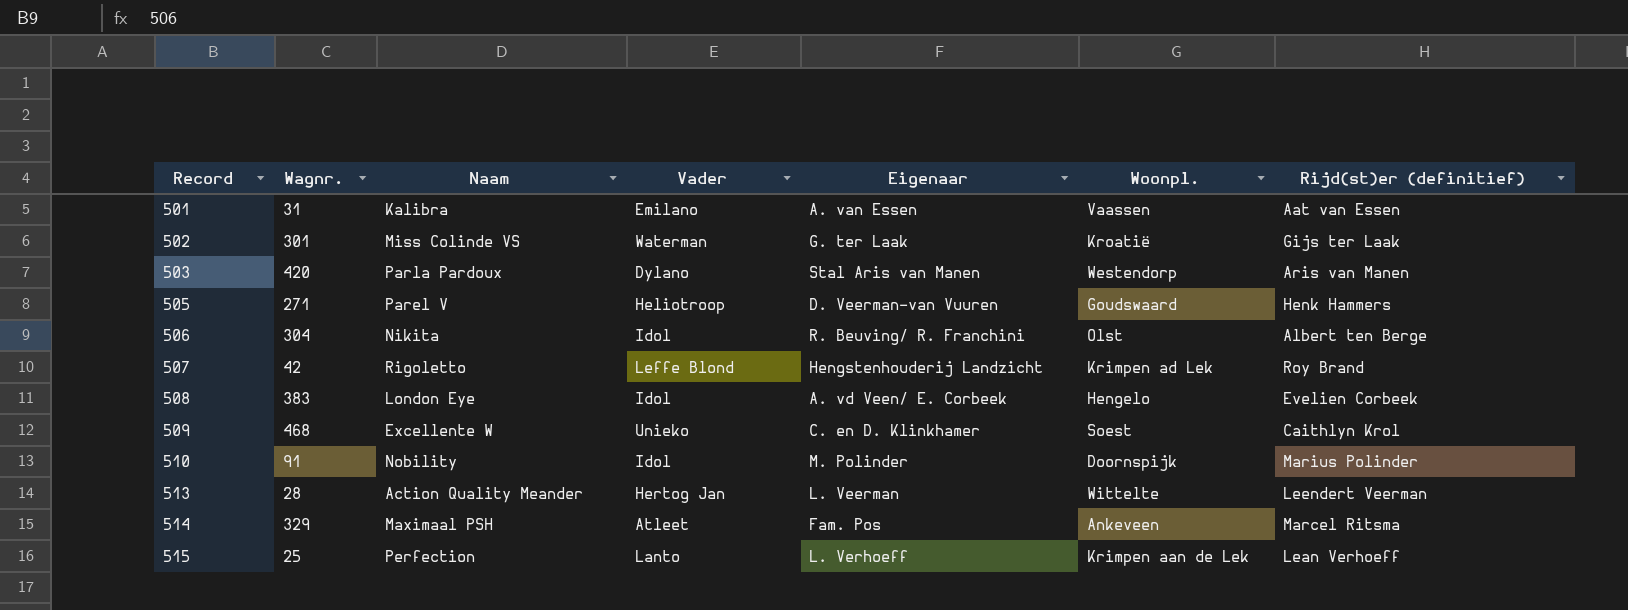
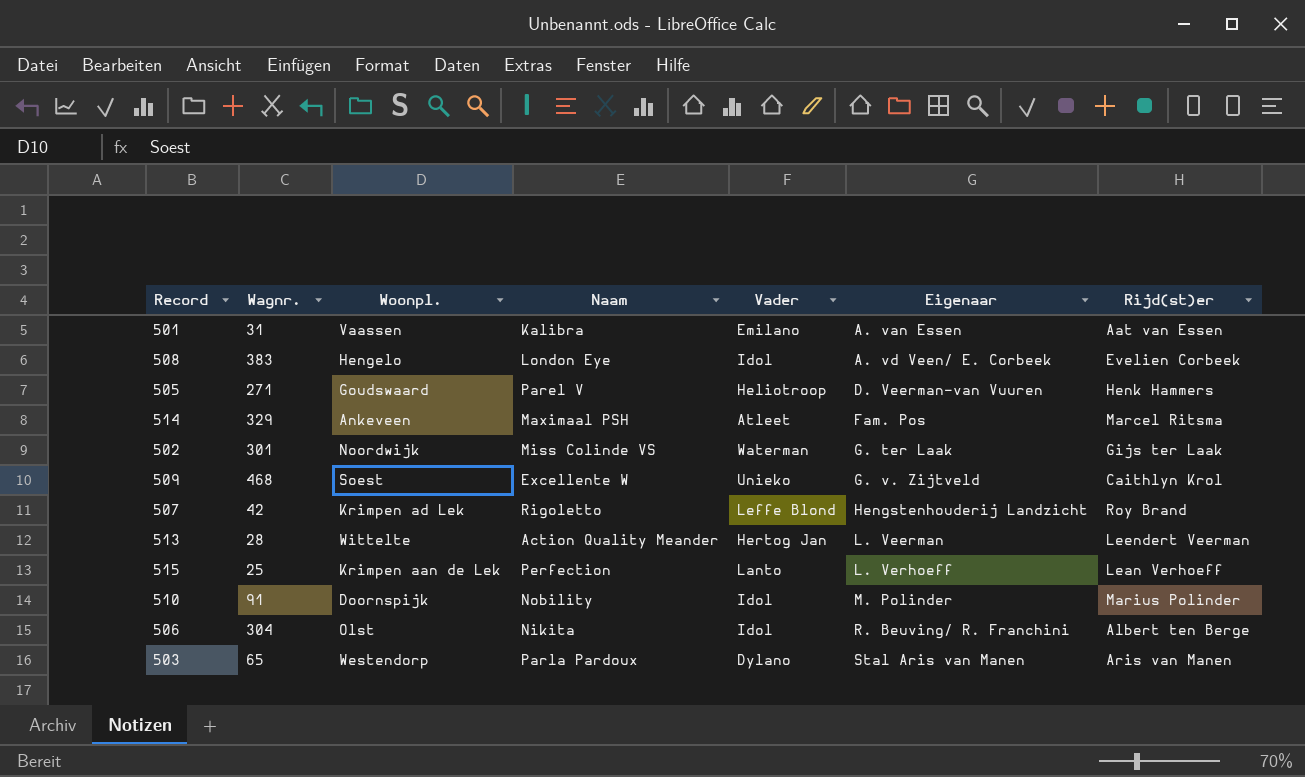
row order: Record ascending -> Eigenaar ascending
column Woonpl. | position: 6 -> 3
column name: Rijd(st)er (definitief) -> Rijd(st)er
502 | Woonpl.: Kroatië -> Noordwijk
509 | Eigenaar: C. en D. Klinkhamer -> G. v. Zijtveld
503 | Wagnr.: 420 -> 65

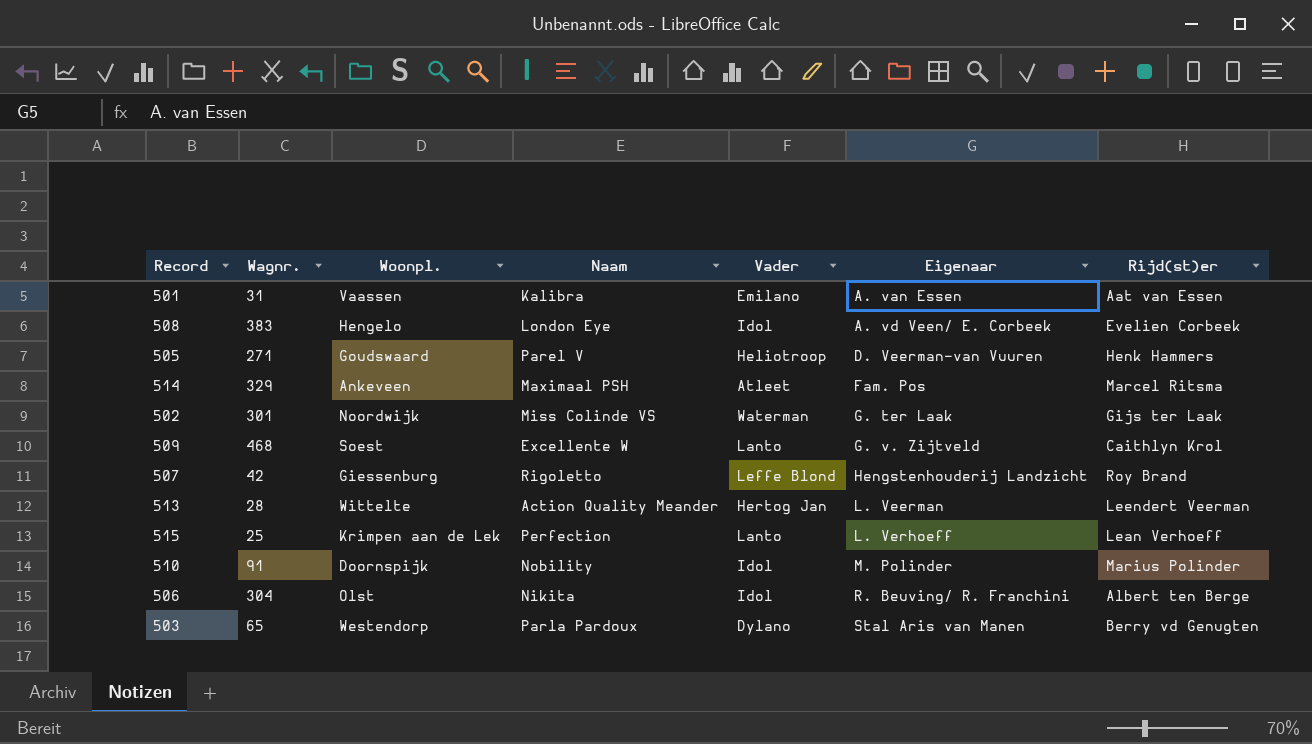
509 | Vader: Unieko -> Lanto
507 | Woonpl.: Krimpen ad Lek -> Giessenburg
503 | Rijd(st)er: Aris van Manen -> Berry vd Genugten

